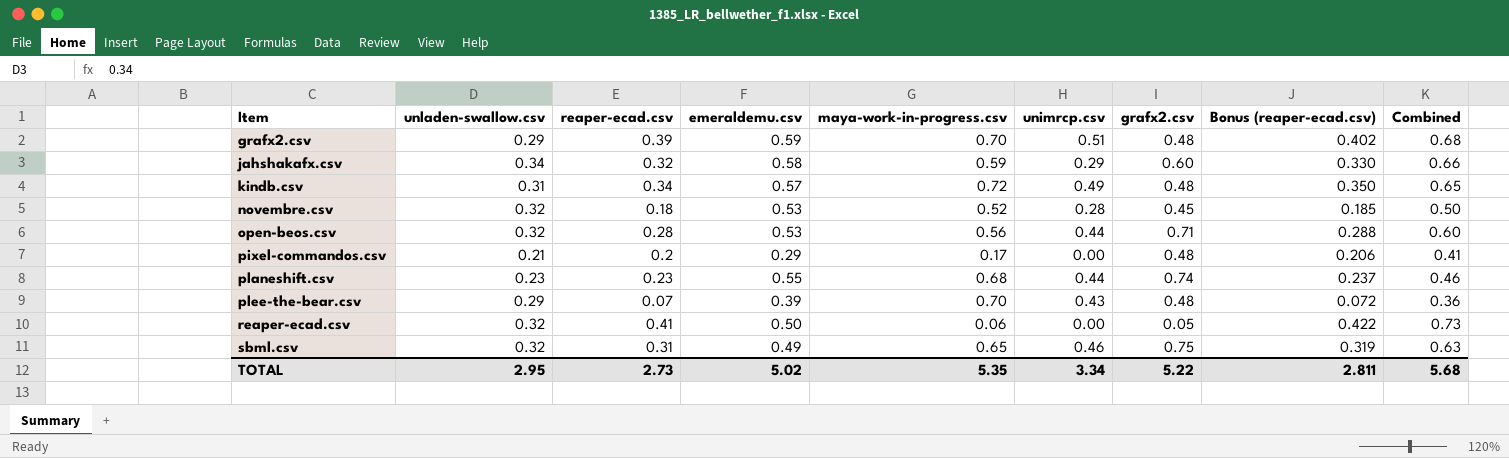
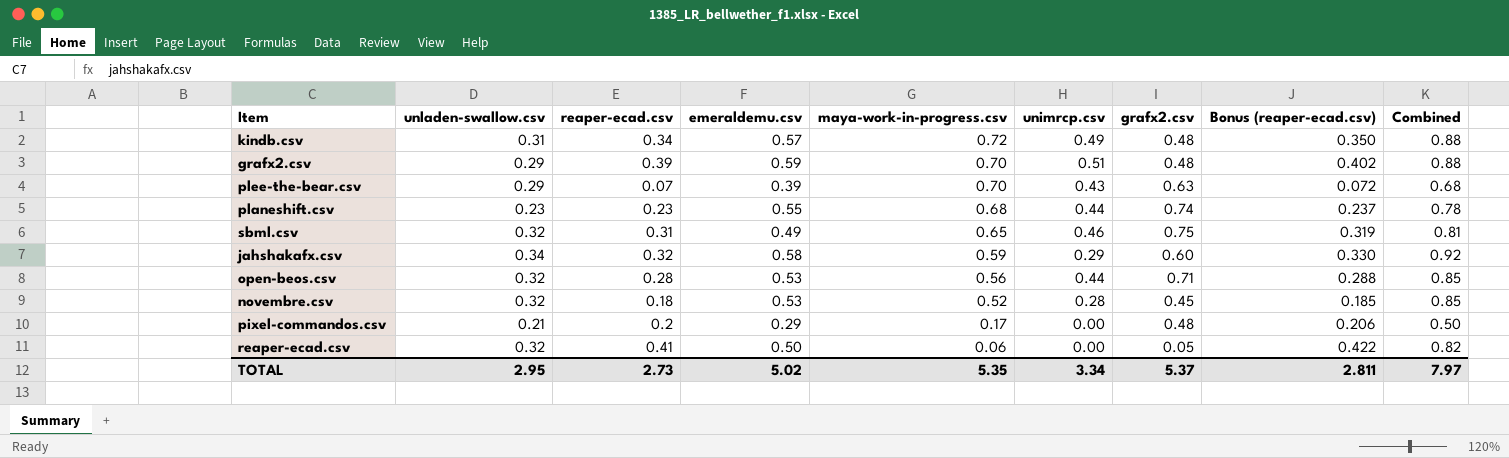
row order: Item ascending -> maya-work-in-progress.csv descending
column Combined | formula: [unladen-swallow.csv] + [reaper-ecad.csv] -> [unladen-swallow.csv] + [emeraldemu.csv]
plee-the-bear.csv | grafx2.csv: 0.48 -> 0.63
TOTAL | grafx2.csv: 5.22 -> 5.37
TOTAL | Combined: 5.68 -> 7.97

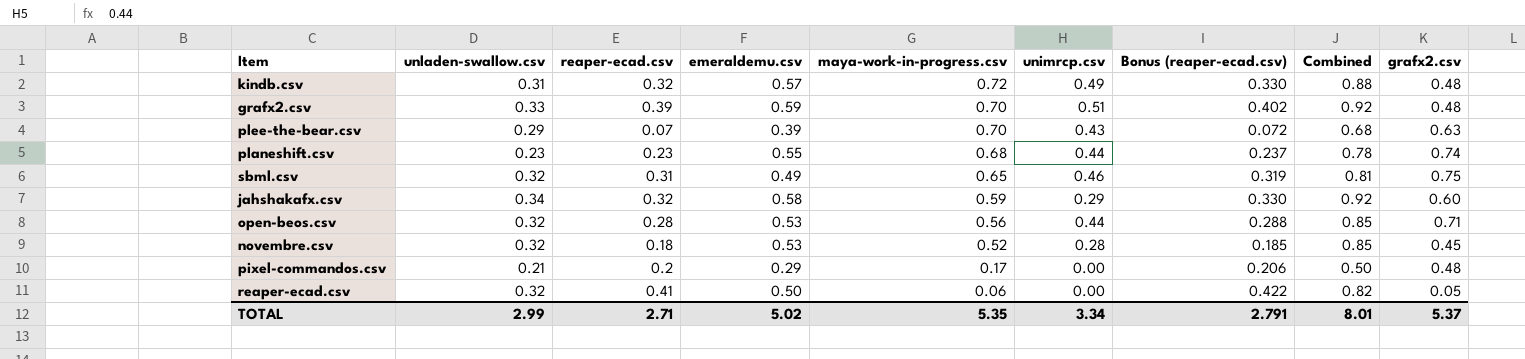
column grafx2.csv | position: 7 -> 9
kindb.csv | reaper-ecad.csv: 0.34 -> 0.32
kindb.csv | Bonus (reaper-ecad.csv): 0.350 -> 0.330
grafx2.csv | unladen-swallow.csv: 0.29 -> 0.33
grafx2.csv | Combined: 0.88 -> 0.92
TOTAL | unladen-swallow.csv: 2.95 -> 2.99
TOTAL | reaper-ecad.csv: 2.73 -> 2.71
TOTAL | Bonus (reaper-ecad.csv): 2.811 -> 2.791
TOTAL | Combined: 7.97 -> 8.01

